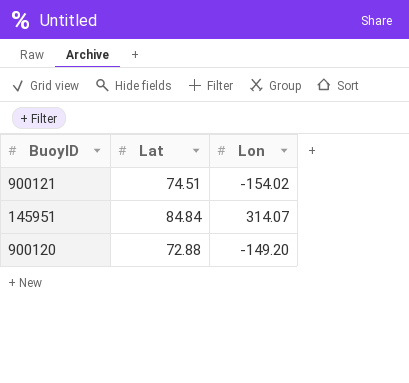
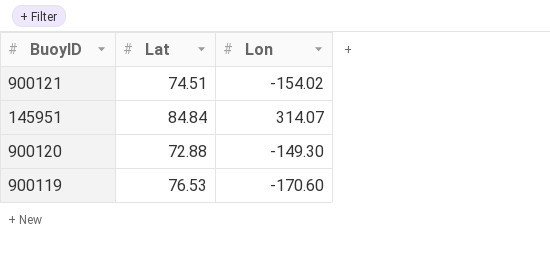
900120 | Lon: -149.20 -> -149.30
row 900119: none -> 76.53 | -170.60

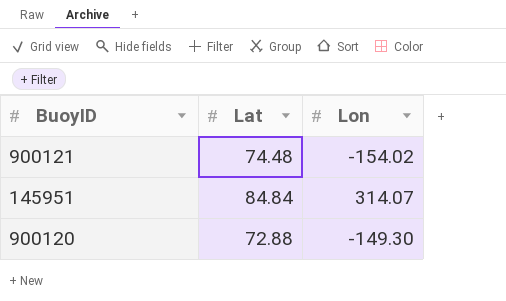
row 900119: 76.53 | -170.60 -> none
900121 | Lat: 74.51 -> 74.48

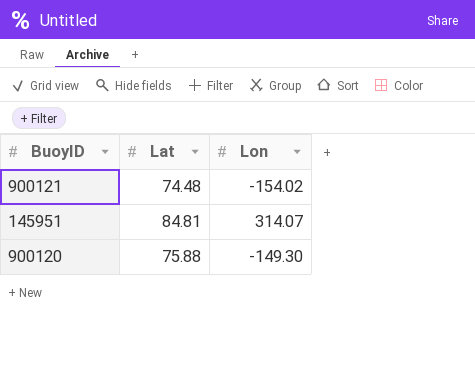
145951 | Lat: 84.84 -> 84.81
900120 | Lat: 72.88 -> 75.88

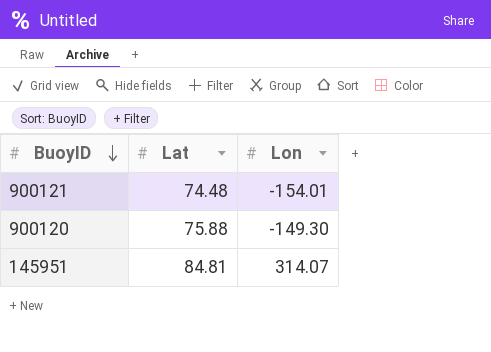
row order: none -> BuoyID descending
900121 | Lon: -154.02 -> -154.01

